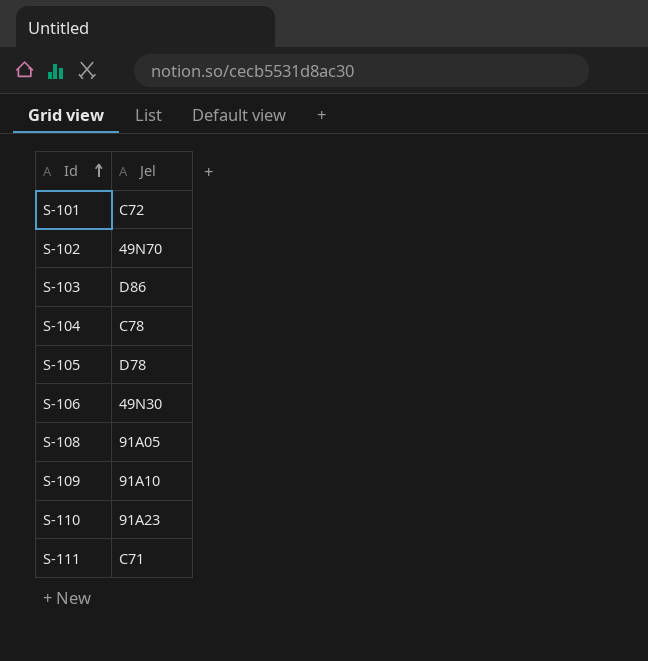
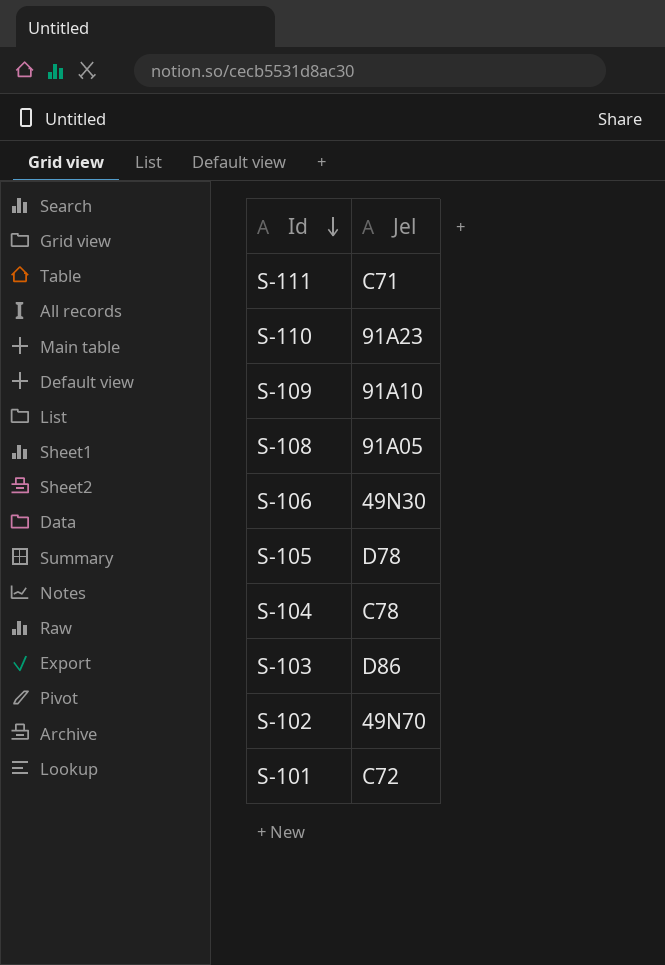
row order: Id ascending -> Id descending

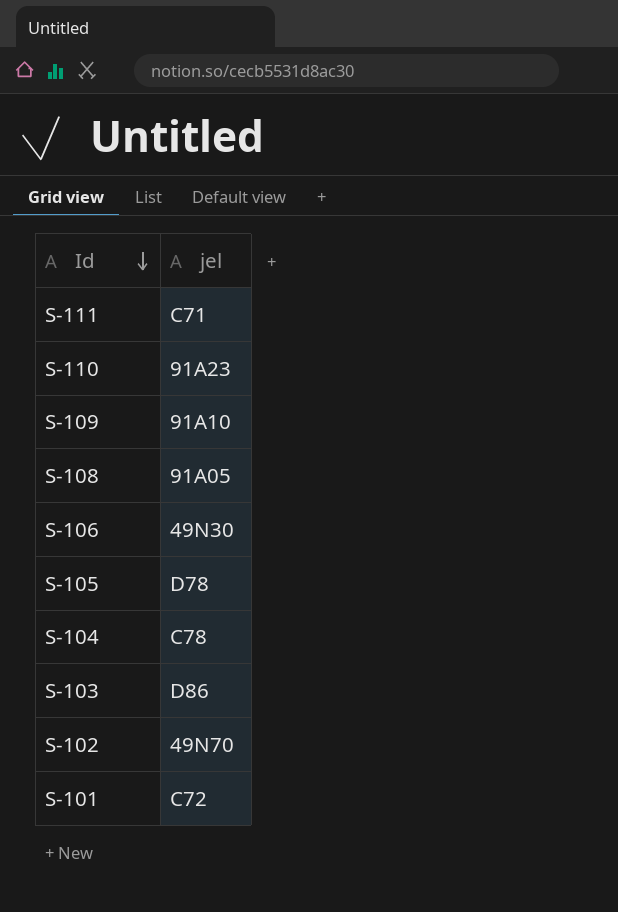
column name: Jel -> jel

